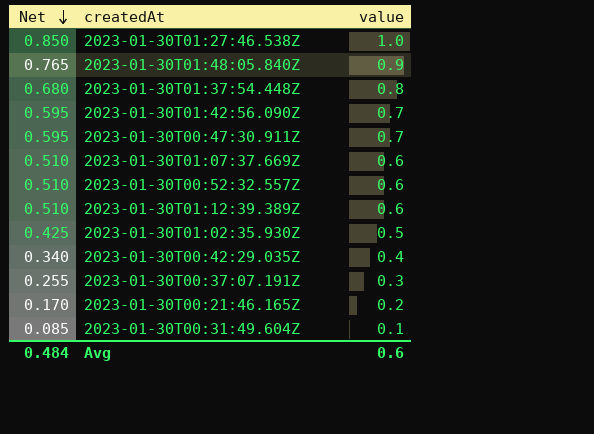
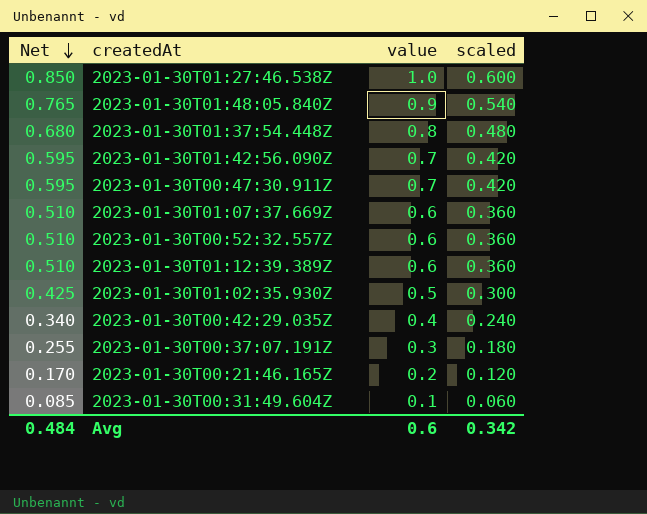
column scaled | formula: none -> [value] * 0.6

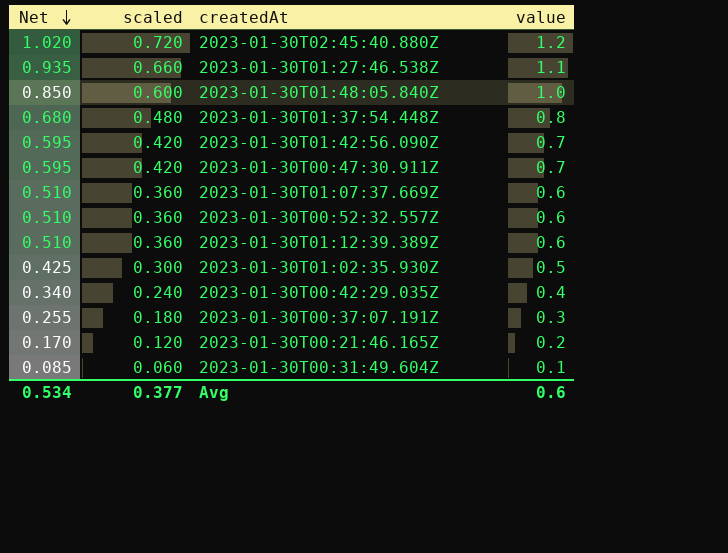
column scaled | position: 4 -> 2
row 2023-01-30T02:45:40.880Z: none -> 1.020 | 0.720 | 1.2
2023-01-30T01:27:46.538Z | Net: 0.850 -> 0.935
2023-01-30T01:27:46.538Z | scaled: 0.600 -> 0.660
2023-01-30T01:27:46.538Z | value: 1.0 -> 1.1
2023-01-30T01:48:05.840Z | Net: 0.765 -> 0.850
2023-01-30T01:48:05.840Z | scaled: 0.540 -> 0.600
2023-01-30T01:48:05.840Z | value: 0.9 -> 1.0
Avg | Net: 0.484 -> 0.534
Avg | scaled: 0.342 -> 0.377

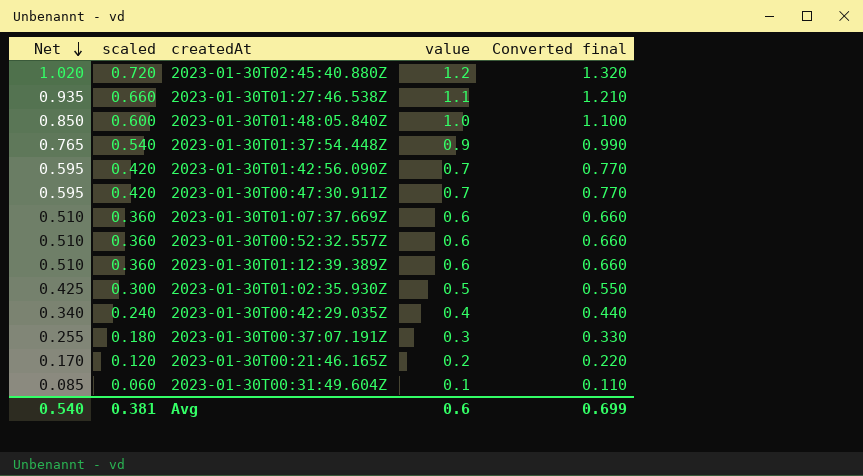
column Converted final | formula: none -> [value] * 1.1
2023-01-30T01:37:54.448Z | Net: 0.680 -> 0.765
2023-01-30T01:37:54.448Z | scaled: 0.480 -> 0.540
2023-01-30T01:37:54.448Z | value: 0.8 -> 0.9
Avg | Net: 0.534 -> 0.540
Avg | scaled: 0.377 -> 0.381

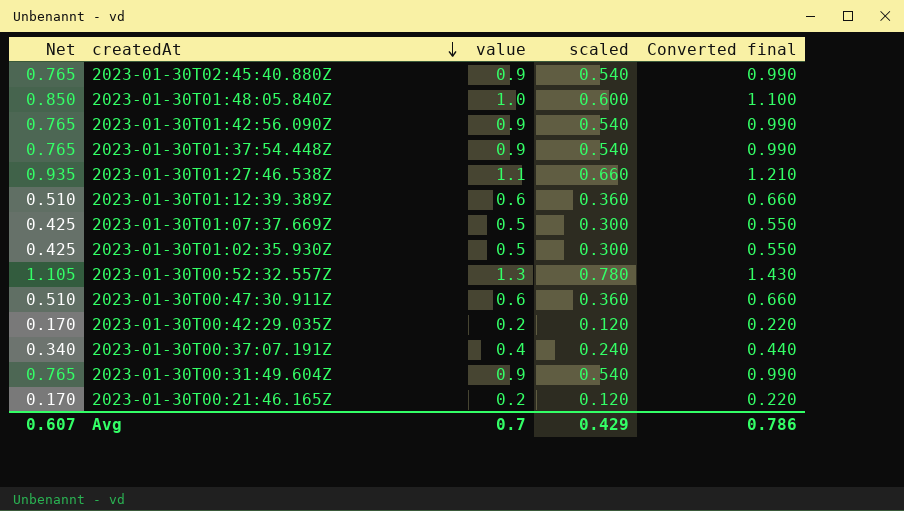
row order: Net descending -> createdAt descending
column scaled | position: 2 -> 4
2023-01-30T02:45:40.880Z | Net: 1.020 -> 0.765
2023-01-30T02:45:40.880Z | value: 1.2 -> 0.9
2023-01-30T02:45:40.880Z | scaled: 0.720 -> 0.540
2023-01-30T02:45:40.880Z | Converted final: 1.320 -> 0.990
2023-01-30T01:42:56.090Z | Net: 0.595 -> 0.765
2023-01-30T01:42:56.090Z | value: 0.7 -> 0.9
2023-01-30T01:42:56.090Z | scaled: 0.420 -> 0.540
2023-01-30T01:42:56.090Z | Converted final: 0.770 -> 0.990
2023-01-30T01:07:37.669Z | Net: 0.510 -> 0.425
2023-01-30T01:07:37.669Z | value: 0.6 -> 0.5
2023-01-30T01:07:37.669Z | scaled: 0.360 -> 0.300
2023-01-30T01:07:37.669Z | Converted final: 0.660 -> 0.550
2023-01-30T00:52:32.557Z | Net: 0.510 -> 1.105
2023-01-30T00:52:32.557Z | value: 0.6 -> 1.3
2023-01-30T00:52:32.557Z | scaled: 0.360 -> 0.780
2023-01-30T00:52:32.557Z | Converted final: 0.660 -> 1.430
2023-01-30T00:47:30.911Z | Net: 0.595 -> 0.510
2023-01-30T00:47:30.911Z | value: 0.7 -> 0.6
2023-01-30T00:47:30.911Z | scaled: 0.420 -> 0.360
2023-01-30T00:47:30.911Z | Converted final: 0.770 -> 0.660
2023-01-30T00:42:29.035Z | Net: 0.340 -> 0.170
2023-01-30T00:42:29.035Z | value: 0.4 -> 0.2
2023-01-30T00:42:29.035Z | scaled: 0.240 -> 0.120
2023-01-30T00:42:29.035Z | Converted final: 0.440 -> 0.220
2023-01-30T00:37:07.191Z | Net: 0.255 -> 0.340
2023-01-30T00:37:07.191Z | value: 0.3 -> 0.4
2023-01-30T00:37:07.191Z | scaled: 0.180 -> 0.240
2023-01-30T00:37:07.191Z | Converted final: 0.330 -> 0.440
2023-01-30T00:31:49.604Z | Net: 0.085 -> 0.765
2023-01-30T00:31:49.604Z | value: 0.1 -> 0.9
2023-01-30T00:31:49.604Z | scaled: 0.060 -> 0.540
2023-01-30T00:31:49.604Z | Converted final: 0.110 -> 0.990
Avg | Net: 0.540 -> 0.607
Avg | value: 0.6 -> 0.7
Avg | scaled: 0.381 -> 0.429
Avg | Converted final: 0.699 -> 0.786

